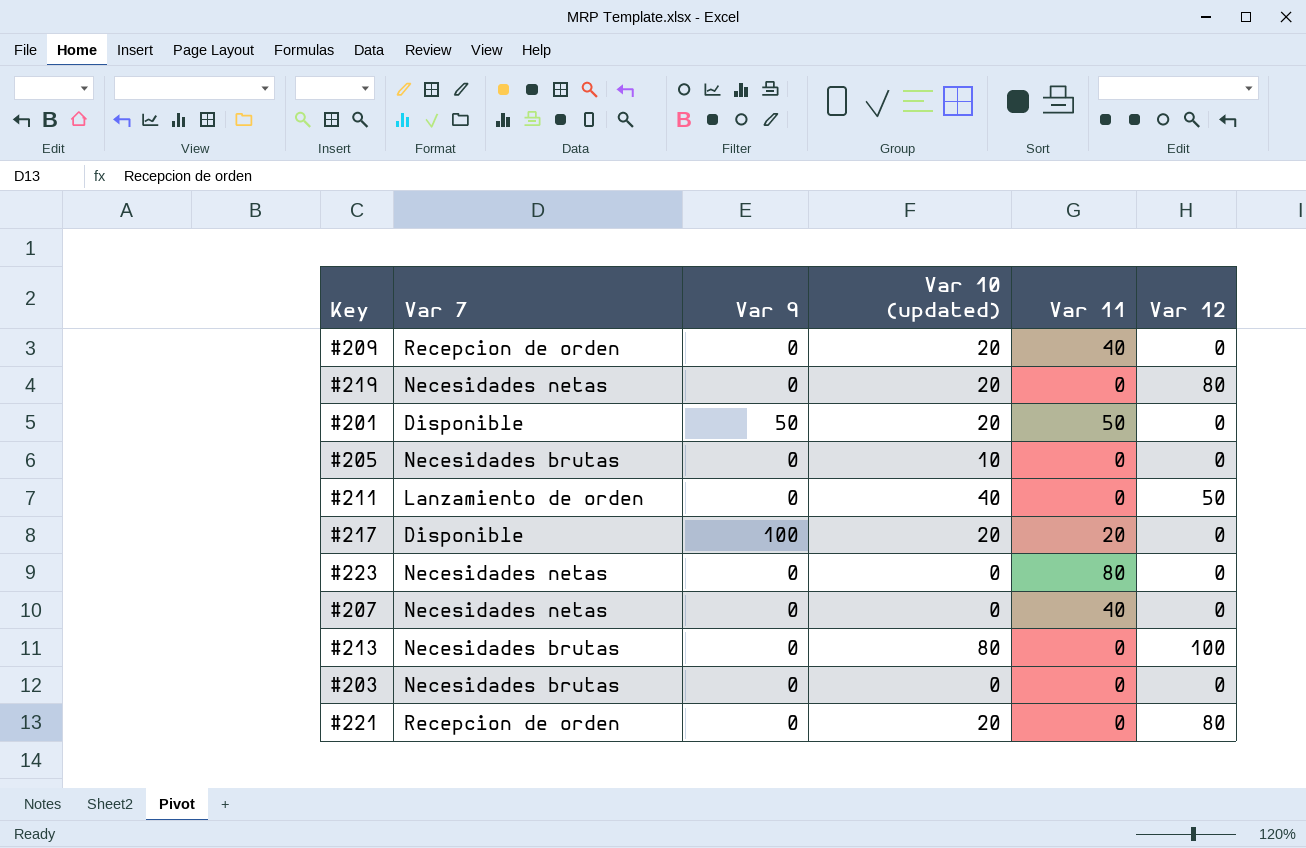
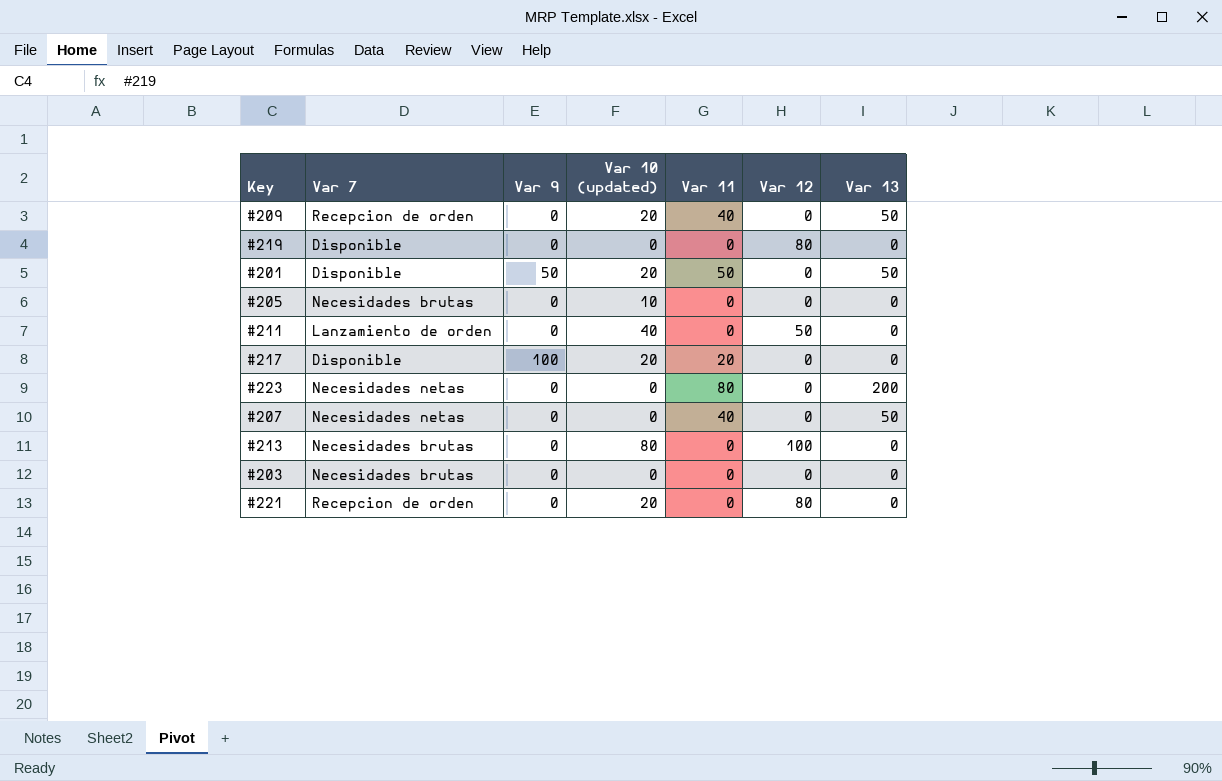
column Var 13 | position: none -> 7
#219 | Var 7: Necesidades netas -> Disponible
#219 | Var 10 (updated): 20 -> 0

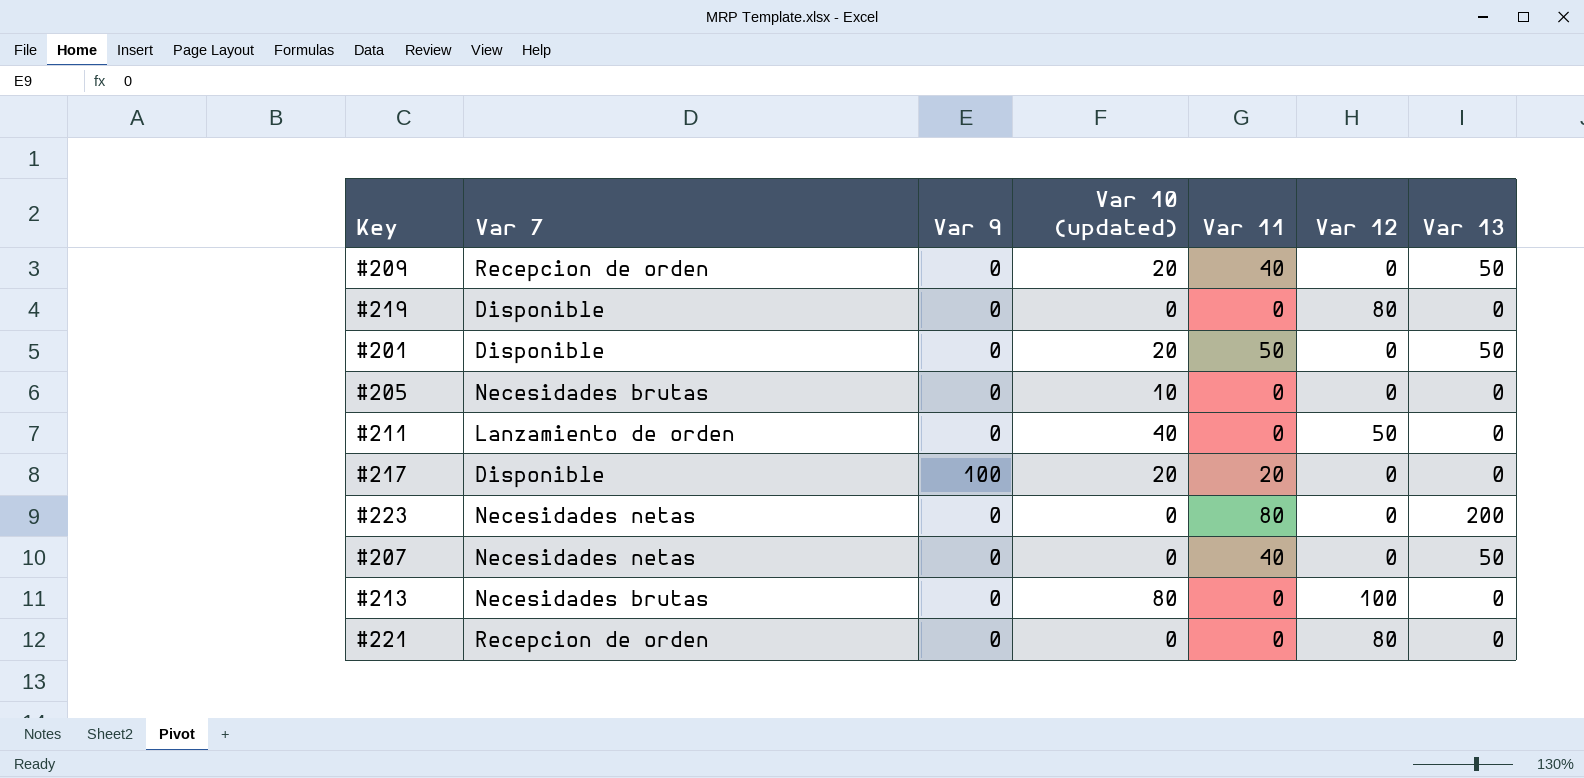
row #203: Necesidades brutas | 0 | 0 | 0 | 0 | 0 -> none
#201 | Var 9: 50 -> 0
#221 | Var 10 (updated): 20 -> 0

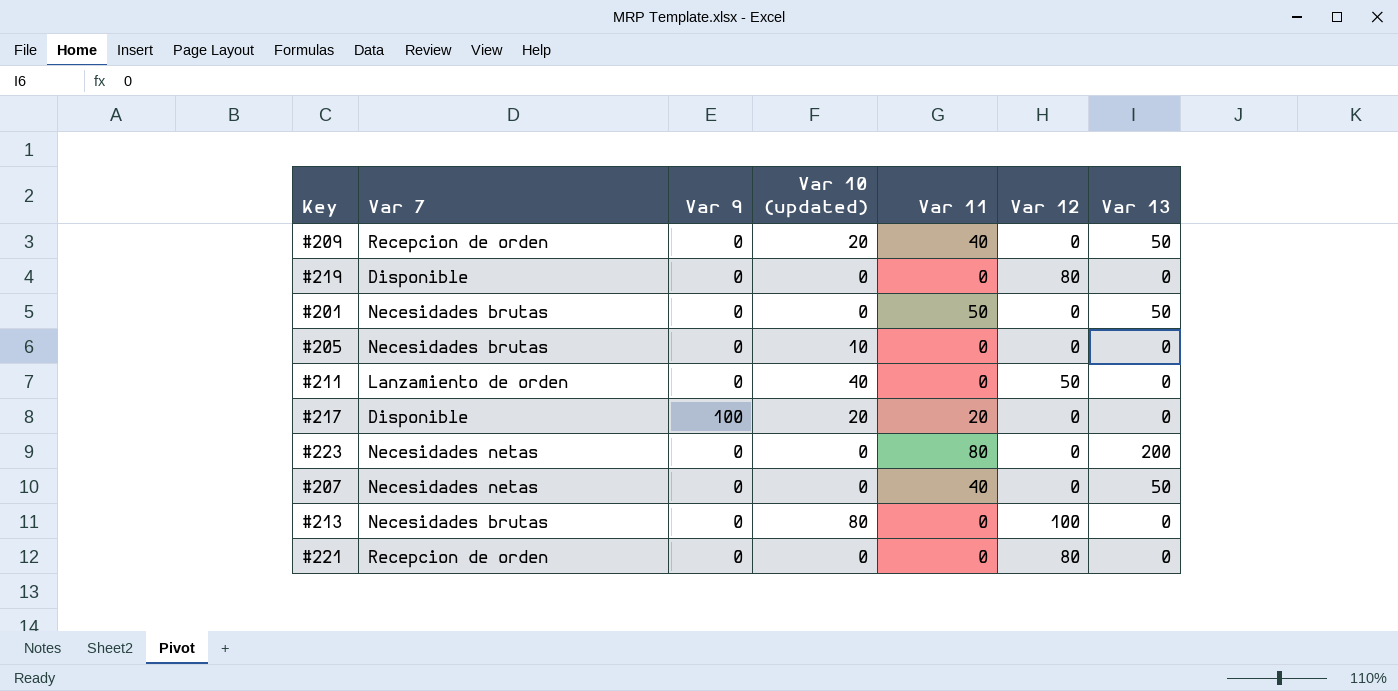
#201 | Var 7: Disponible -> Necesidades brutas
#201 | Var 10 (updated): 20 -> 0

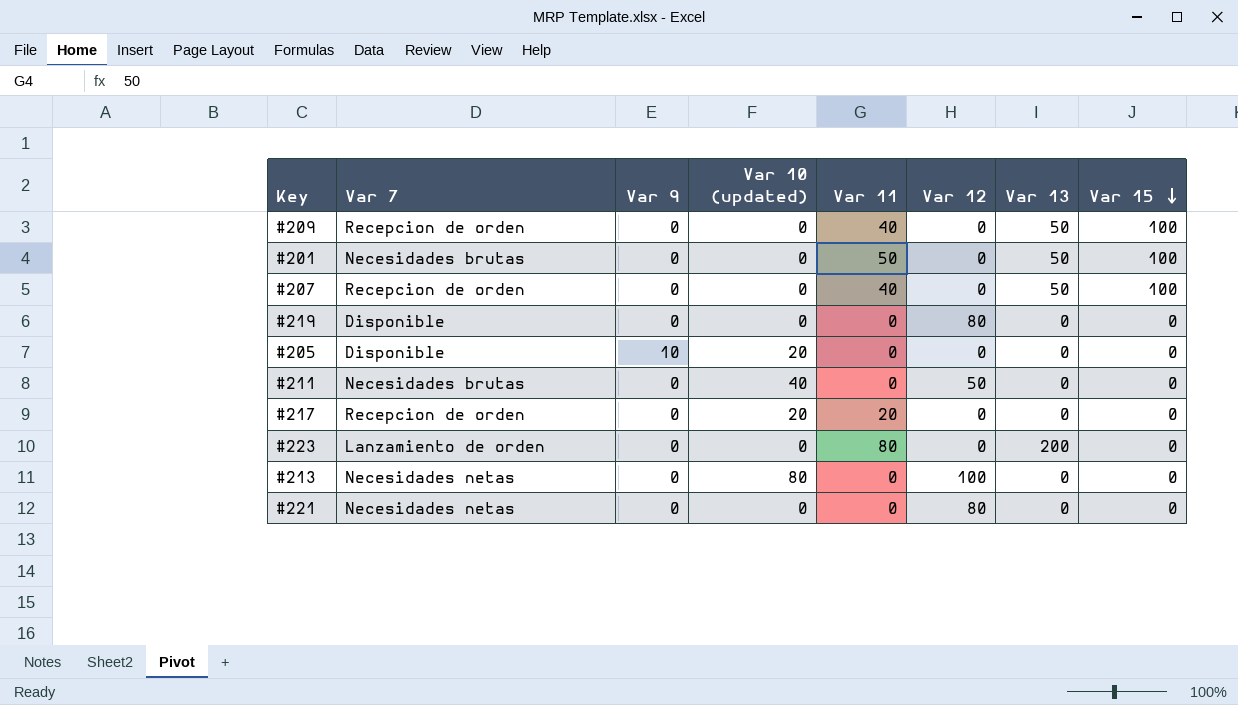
row order: none -> Var 15 descending
column Var 15 | position: none -> 8
#209 | Var 10 (updated): 20 -> 0
#207 | Var 7: Necesidades netas -> Recepcion de orden
#205 | Var 7: Necesidades brutas -> Disponible
#205 | Var 9: 0 -> 10
#205 | Var 10 (updated): 10 -> 20
#211 | Var 7: Lanzamiento de orden -> Necesidades brutas
#217 | Var 7: Disponible -> Recepcion de orden
#217 | Var 9: 100 -> 0
#223 | Var 7: Necesidades netas -> Lanzamiento de orden
#213 | Var 7: Necesidades brutas -> Necesidades netas
#221 | Var 7: Recepcion de orden -> Necesidades netas

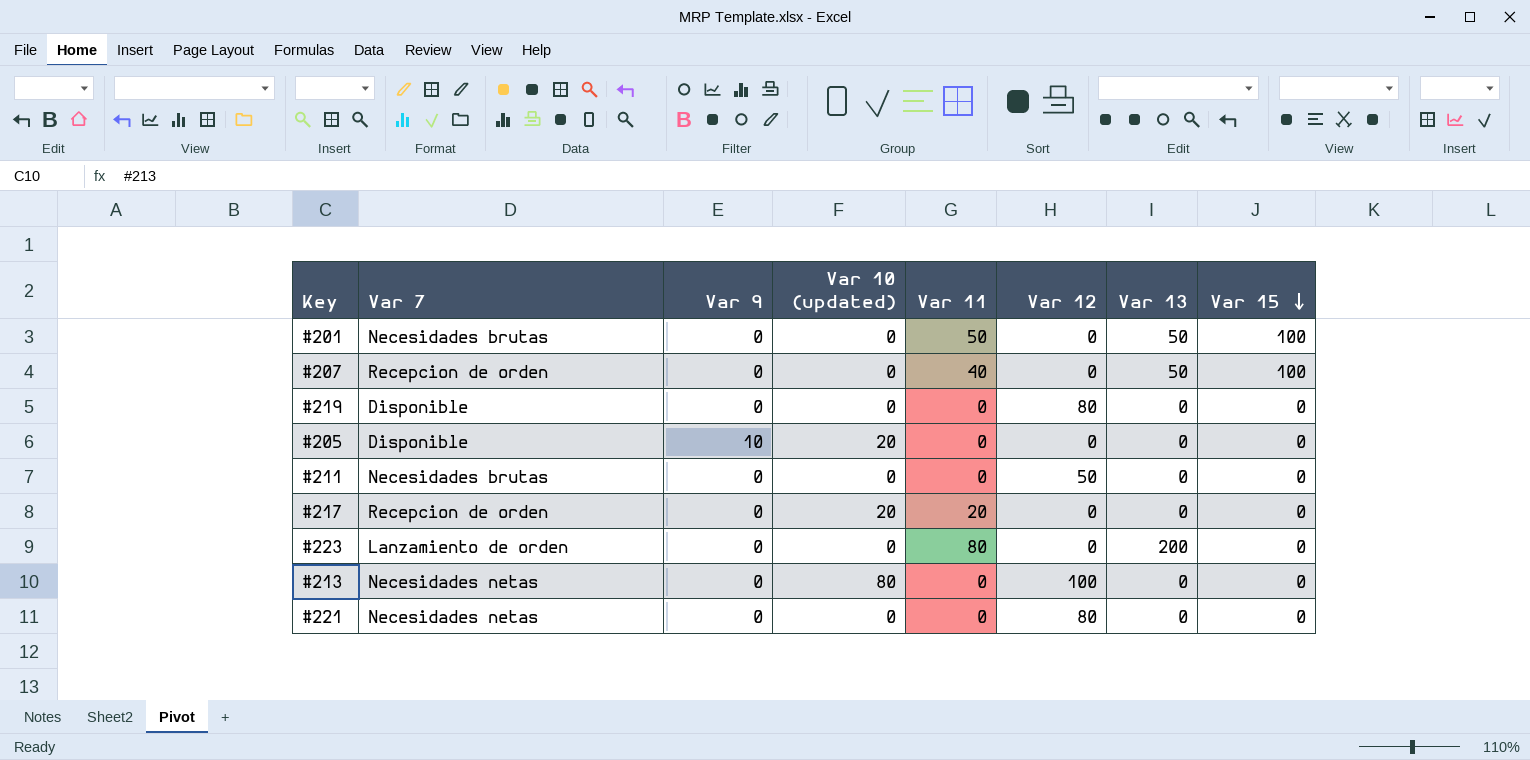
row #209: Recepcion de orden | 0 | 0 | 40 | 0 | 50 | 100 -> none
#211 | Var 10 (updated): 40 -> 0

